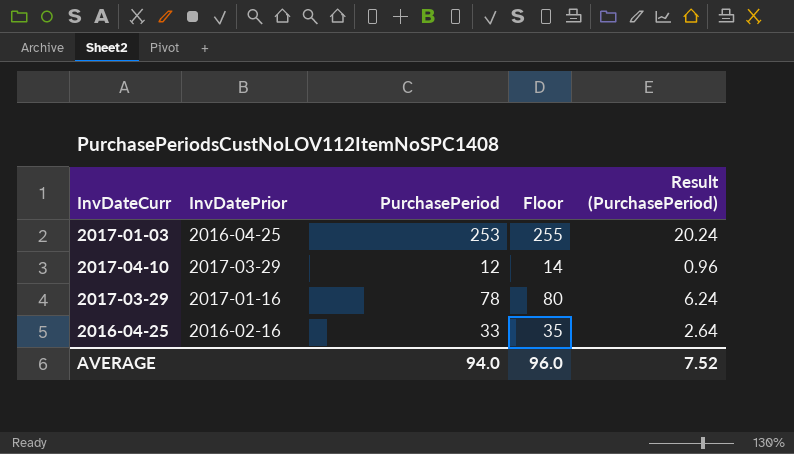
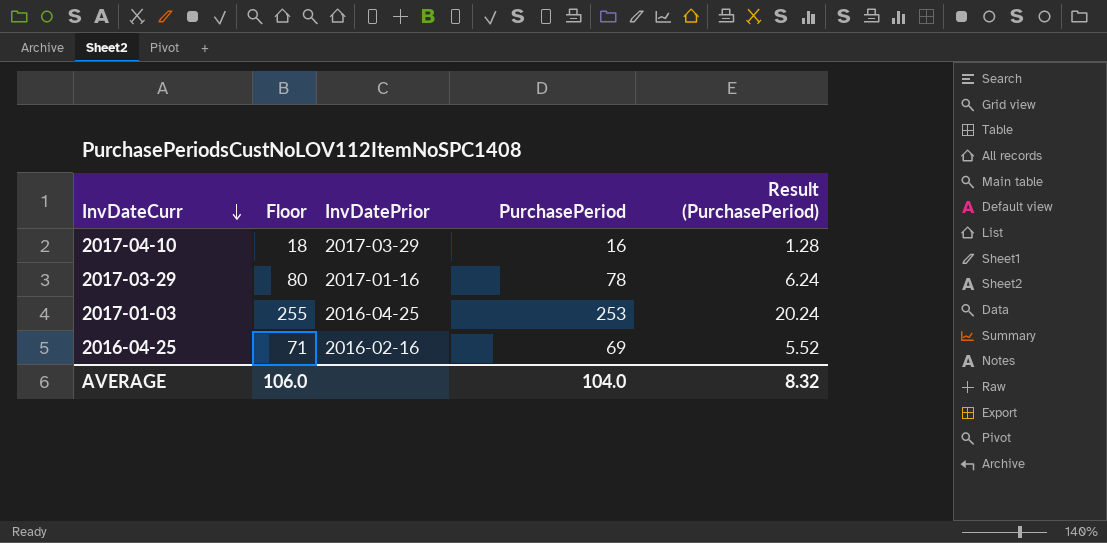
row order: none -> InvDateCurr descending
column Floor | position: 4 -> 2
2017-04-10 | Floor: 14 -> 18
2017-04-10 | PurchasePeriod: 12 -> 16
2017-04-10 | Result (PurchasePeriod): 0.96 -> 1.28
2016-04-25 | Floor: 35 -> 71
2016-04-25 | PurchasePeriod: 33 -> 69
2016-04-25 | Result (PurchasePeriod): 2.64 -> 5.52
AVERAGE | Floor: 96.0 -> 106.0
AVERAGE | PurchasePeriod: 94.0 -> 104.0
AVERAGE | Result (PurchasePeriod): 7.52 -> 8.32

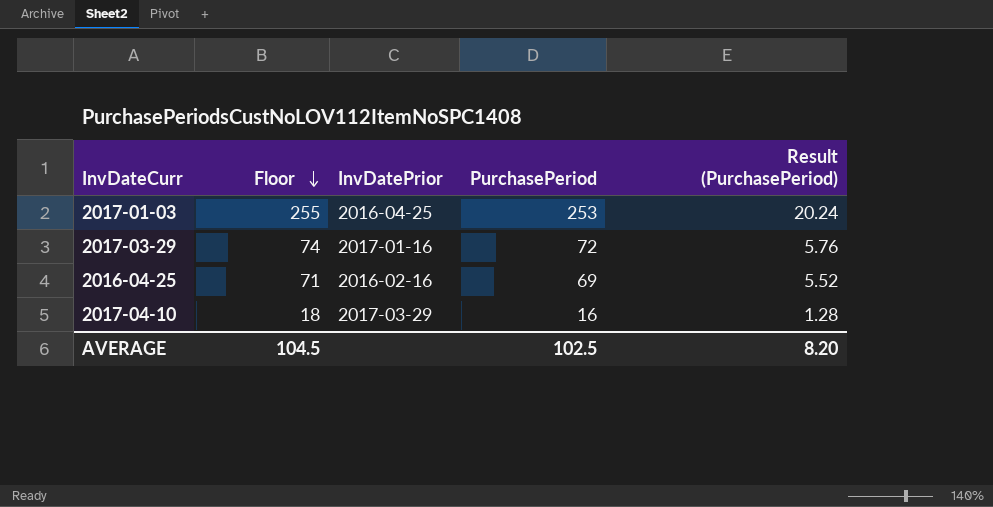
row order: InvDateCurr descending -> Floor descending
2017-03-29 | Floor: 80 -> 74
2017-03-29 | PurchasePeriod: 78 -> 72
2017-03-29 | Result (PurchasePeriod): 6.24 -> 5.76
AVERAGE | Floor: 106.0 -> 104.5
AVERAGE | PurchasePeriod: 104.0 -> 102.5
AVERAGE | Result (PurchasePeriod): 8.32 -> 8.20

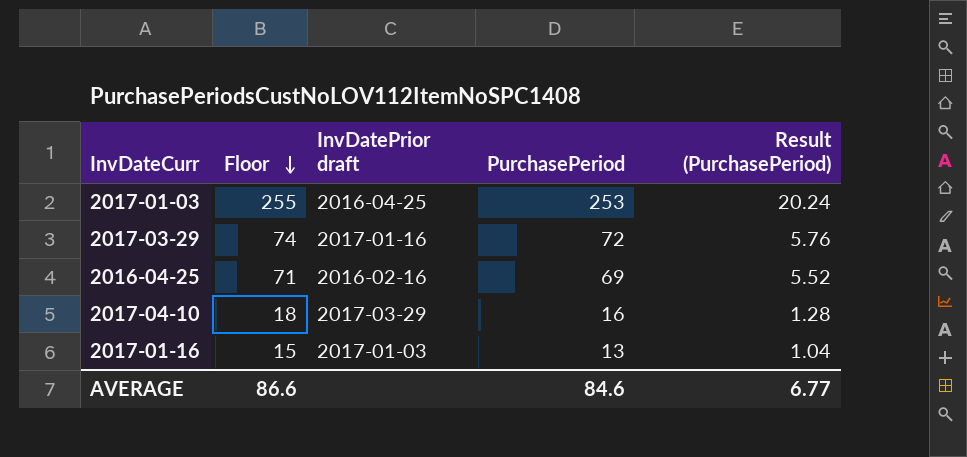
column name: InvDatePrior -> InvDatePrior draft
row 2017-01-16: none -> 15 | 2017-01-03 | 13 | 1.04
AVERAGE | Floor: 104.5 -> 86.6
AVERAGE | PurchasePeriod: 102.5 -> 84.6
AVERAGE | Result (PurchasePeriod): 8.20 -> 6.77

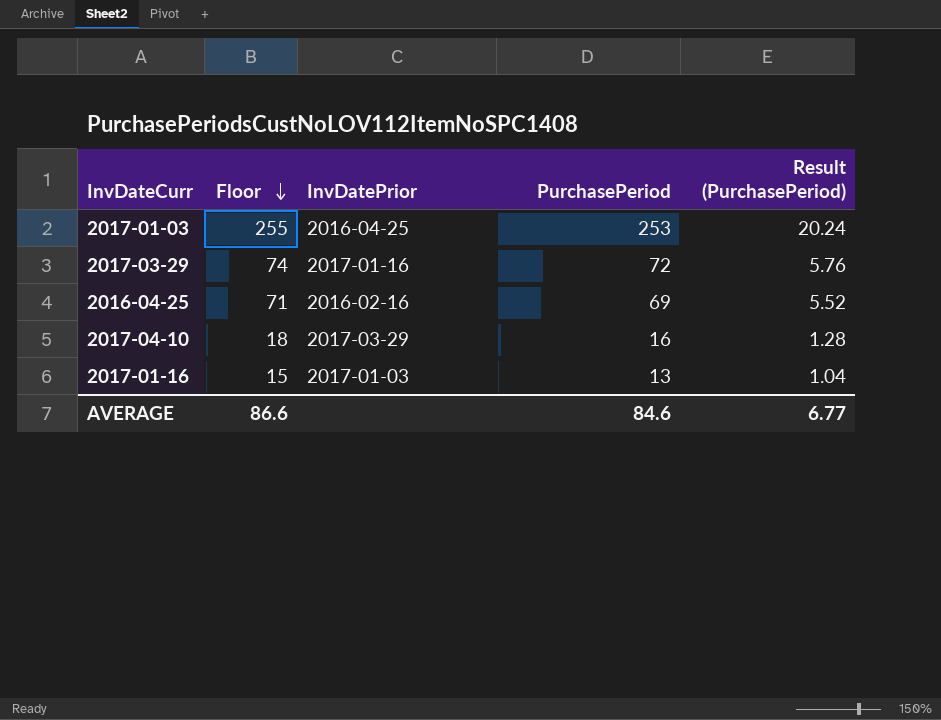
column name: InvDatePrior draft -> InvDatePrior

